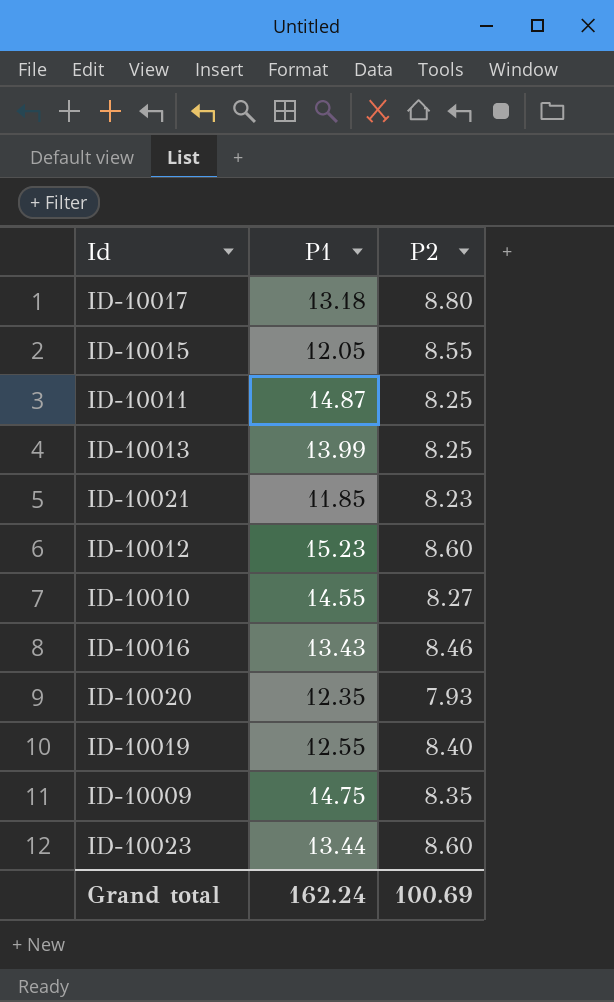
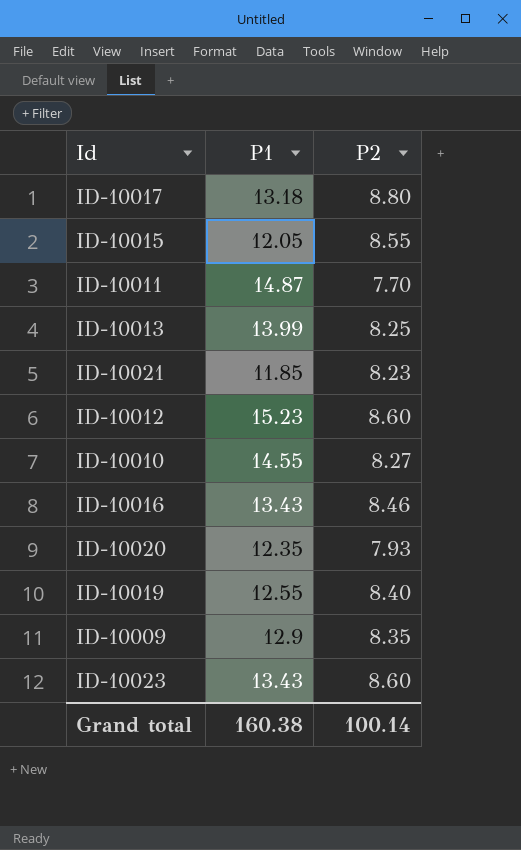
ID-10011 | P2: 8.25 -> 7.70
ID-10009 | P1: 14.75 -> 12.9
ID-10023 | P1: 13.44 -> 13.43
Grand total | P1: 162.24 -> 160.38
Grand total | P2: 100.69 -> 100.14

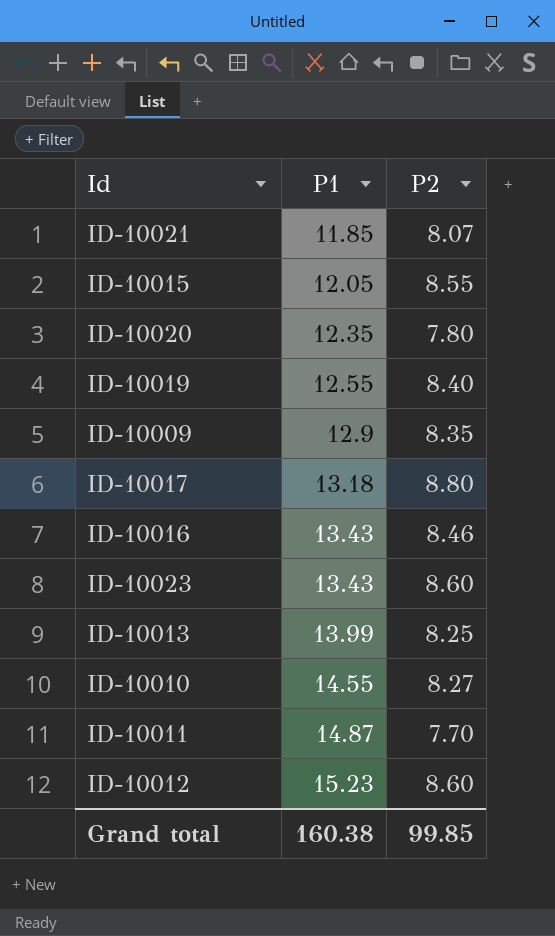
row order: none -> P1 ascending
ID-10021 | P2: 8.23 -> 8.07
ID-10020 | P2: 7.93 -> 7.80
Grand total | P2: 100.14 -> 99.85

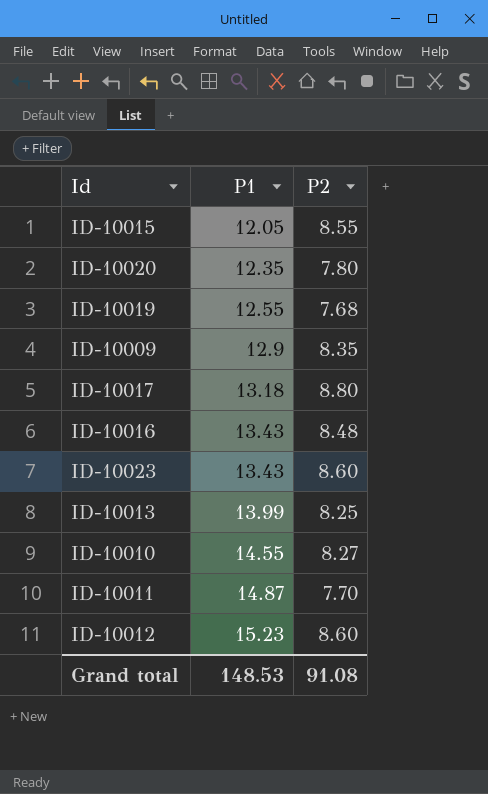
row ID-10021: 11.85 | 8.07 -> none
ID-10019 | P2: 8.40 -> 7.68
ID-10016 | P2: 8.46 -> 8.48
Grand total | P1: 160.38 -> 148.53
Grand total | P2: 99.85 -> 91.08

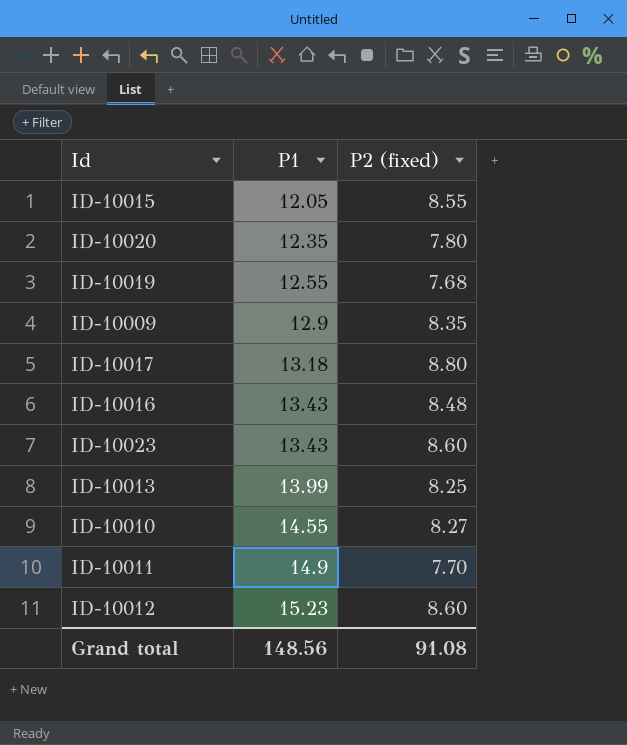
column name: P2 -> P2 (fixed)
ID-10011 | P1: 14.87 -> 14.9
Grand total | P1: 148.53 -> 148.56

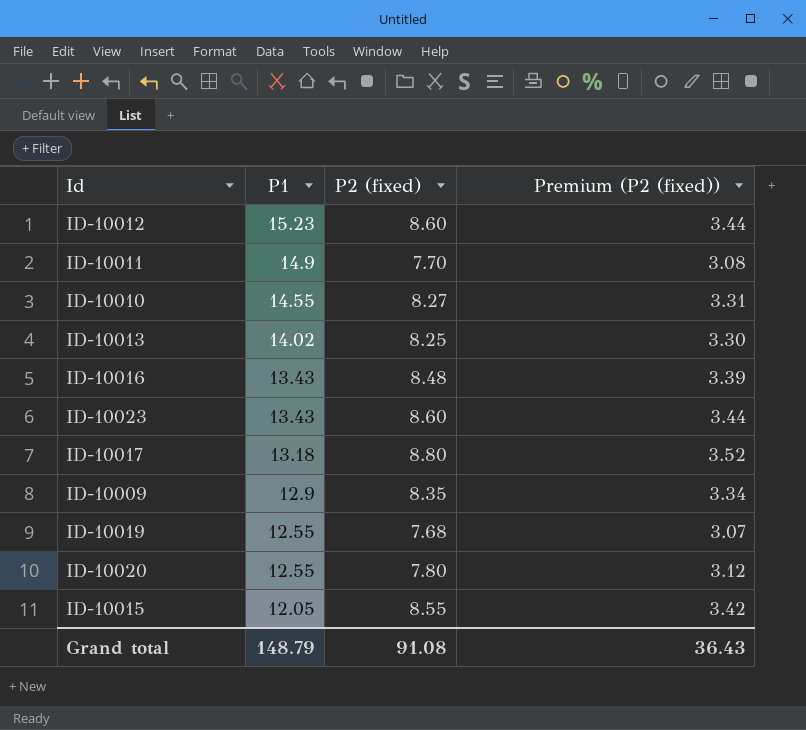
row order: P1 ascending -> P1 descending
column Premium (P2 (fixed)) | formula: none -> [P2 (fixed)] * 0.4
ID-10013 | P1: 13.99 -> 14.02
ID-10020 | P1: 12.35 -> 12.55
Grand total | P1: 148.56 -> 148.79

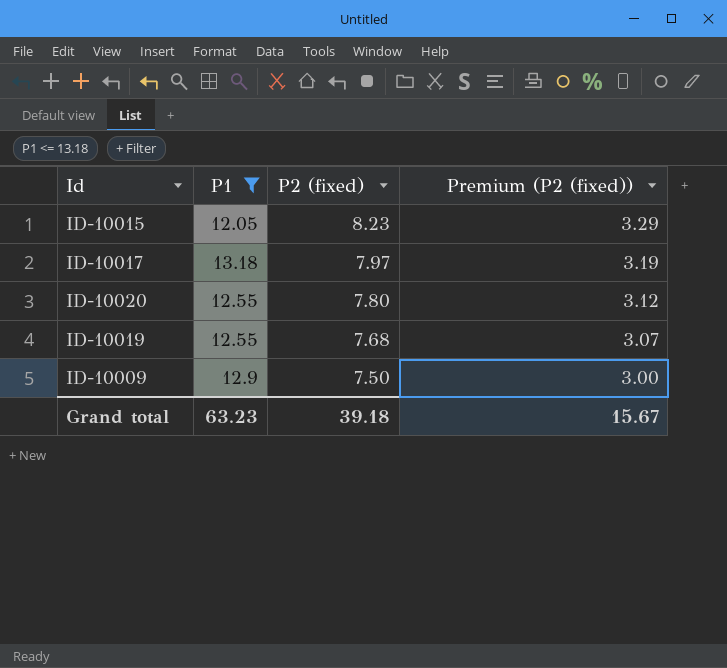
filter: none -> P1 <= 13.18
row order: P1 descending -> P2 (fixed) descending
ID-10015 | P2 (fixed): 8.55 -> 8.23
ID-10015 | Premium (P2 (fixed)): 3.42 -> 3.29
ID-10017 | P2 (fixed): 8.80 -> 7.97
ID-10017 | Premium (P2 (fixed)): 3.52 -> 3.19
ID-10009 | P2 (fixed): 8.35 -> 7.50
ID-10009 | Premium (P2 (fixed)): 3.34 -> 3.00
Grand total | P1: 148.79 -> 63.23
Grand total | P2 (fixed): 91.08 -> 39.18
Grand total | Premium (P2 (fixed)): 36.43 -> 15.67

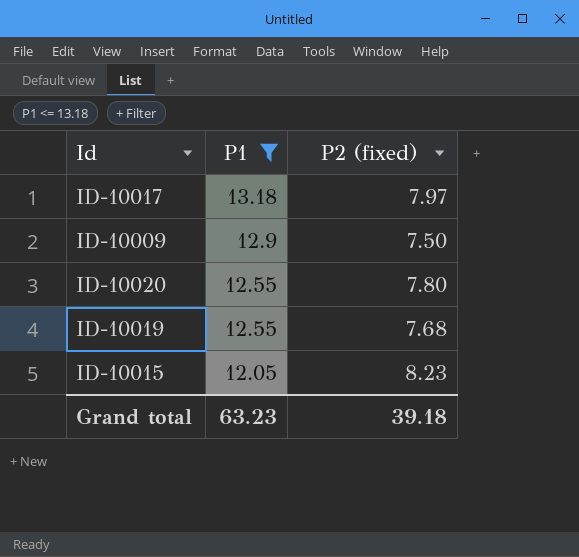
row order: P2 (fixed) descending -> P1 descending
column Premium (P2 (fixed)) | formula: [P2 (fixed)] * 0.4 -> none

